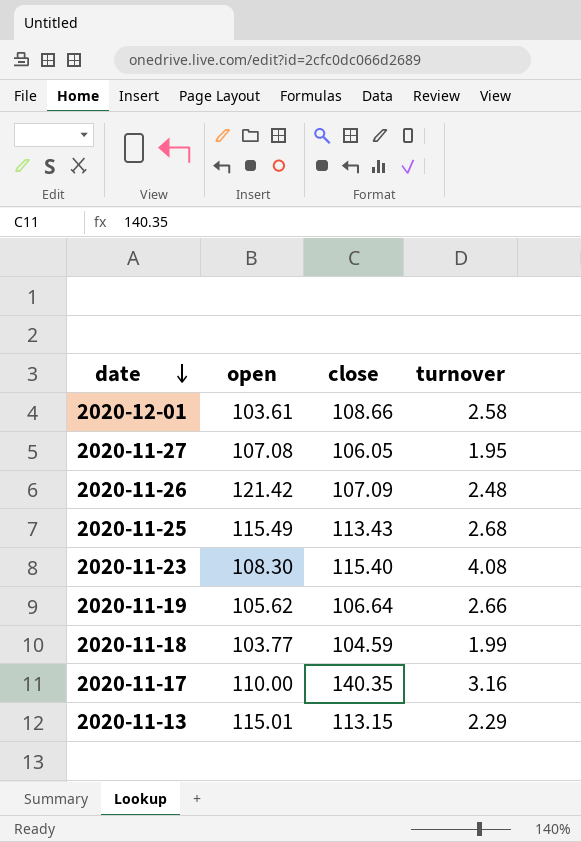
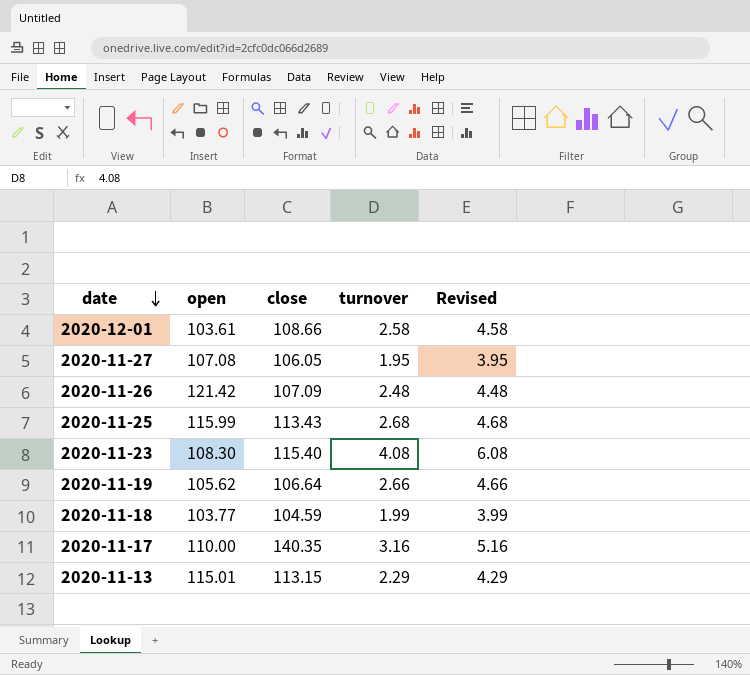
column Revised | formula: none -> [turnover] + 2
2020-11-25 | open: 115.49 -> 115.99

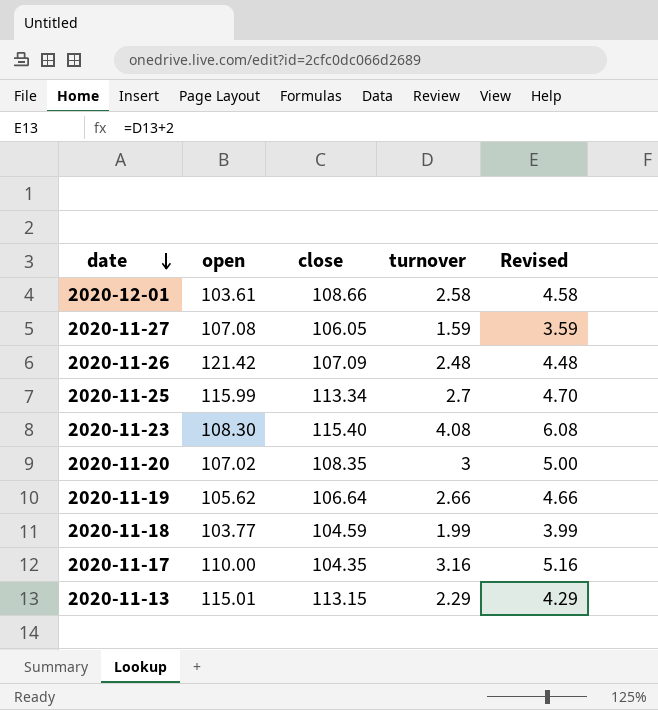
2020-11-27 | turnover: 1.95 -> 1.59
2020-11-27 | Revised: 3.95 -> 3.59
2020-11-25 | close: 113.43 -> 113.34
2020-11-25 | turnover: 2.68 -> 2.7
2020-11-25 | Revised: 4.68 -> 4.70
row 2020-11-20: none -> 107.02 | 108.35 | 3 | 5.00
2020-11-17 | close: 140.35 -> 104.35

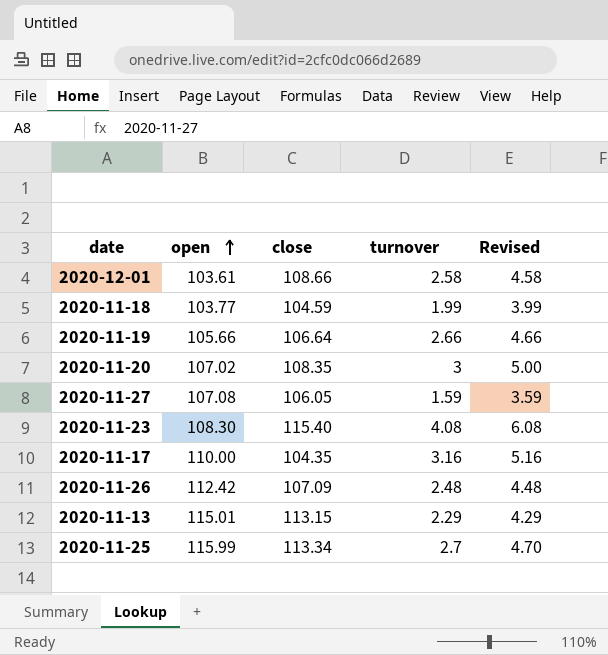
row order: date descending -> open ascending
2020-11-19 | open: 105.62 -> 105.66
2020-11-26 | open: 121.42 -> 112.42

